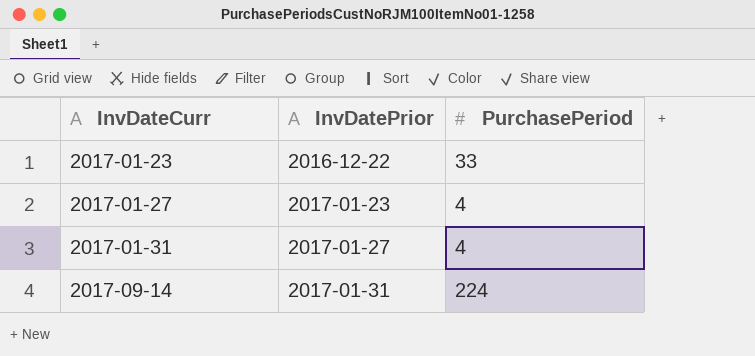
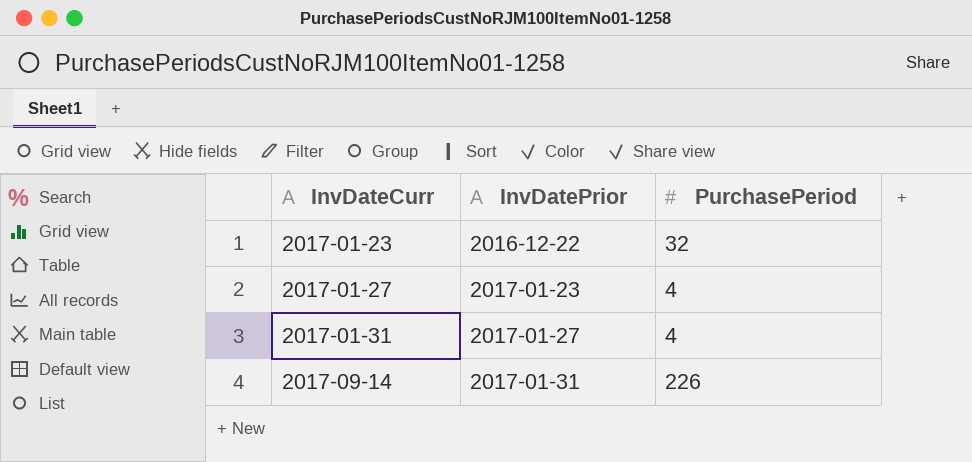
2017-01-23 | PurchasePeriod: 33 -> 32
2017-09-14 | PurchasePeriod: 224 -> 226

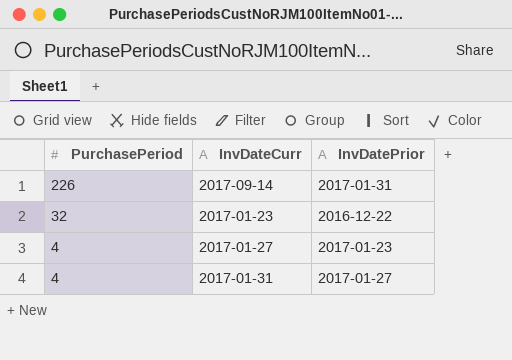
row order: InvDateCurr ascending -> PurchasePeriod descending
column PurchasePeriod | position: 3 -> 1

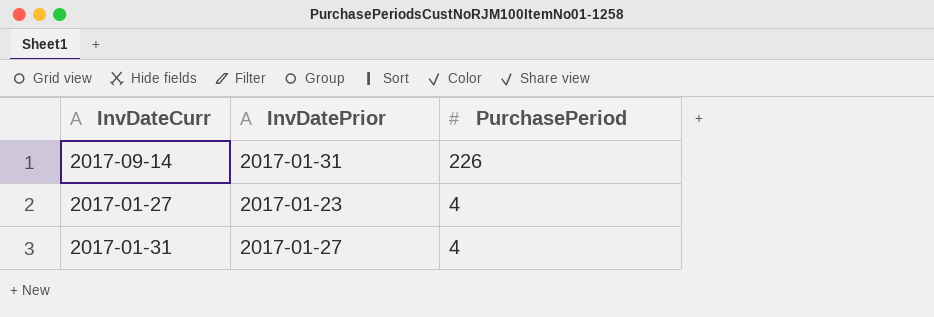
column PurchasePeriod | position: 1 -> 3
row 2017-01-23: 32 | 2016-12-22 -> none

